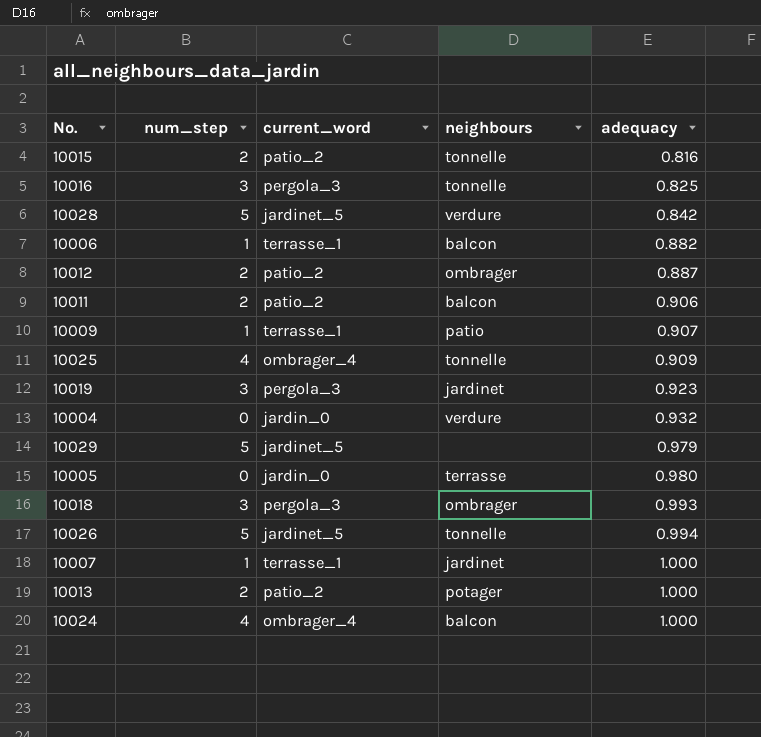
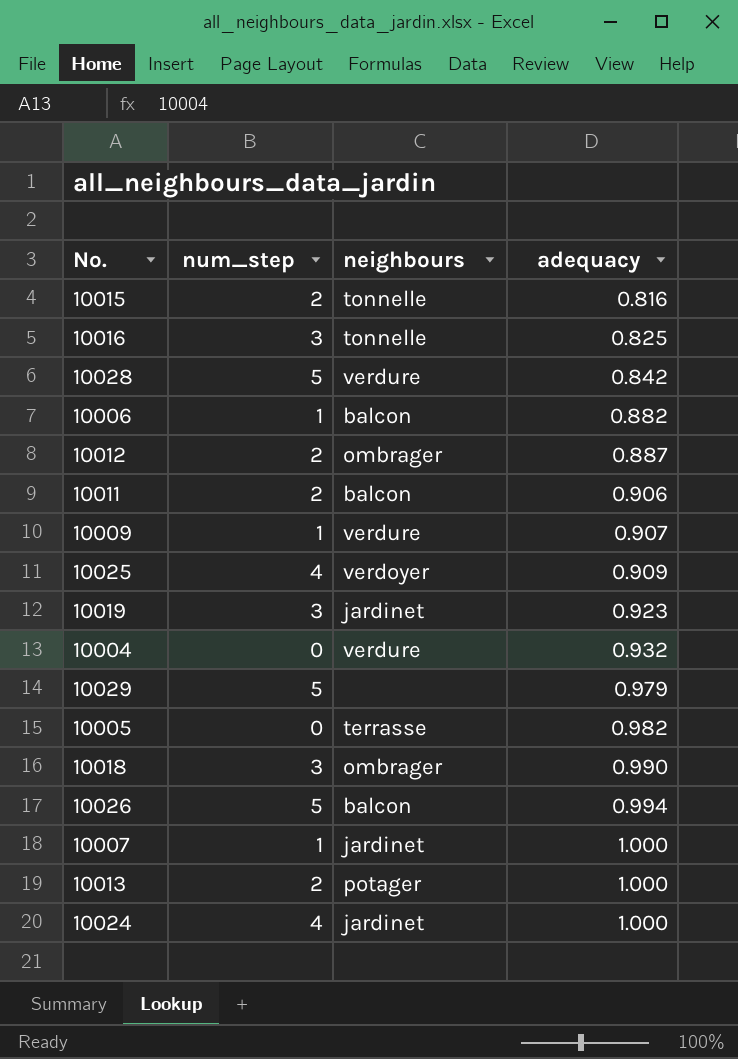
column current_word | position: 3 -> none
10009 | neighbours: patio -> verdure
10025 | neighbours: tonnelle -> verdoyer
10005 | adequacy: 0.980 -> 0.982
10018 | adequacy: 0.993 -> 0.990
10026 | neighbours: tonnelle -> balcon
10024 | neighbours: balcon -> jardinet

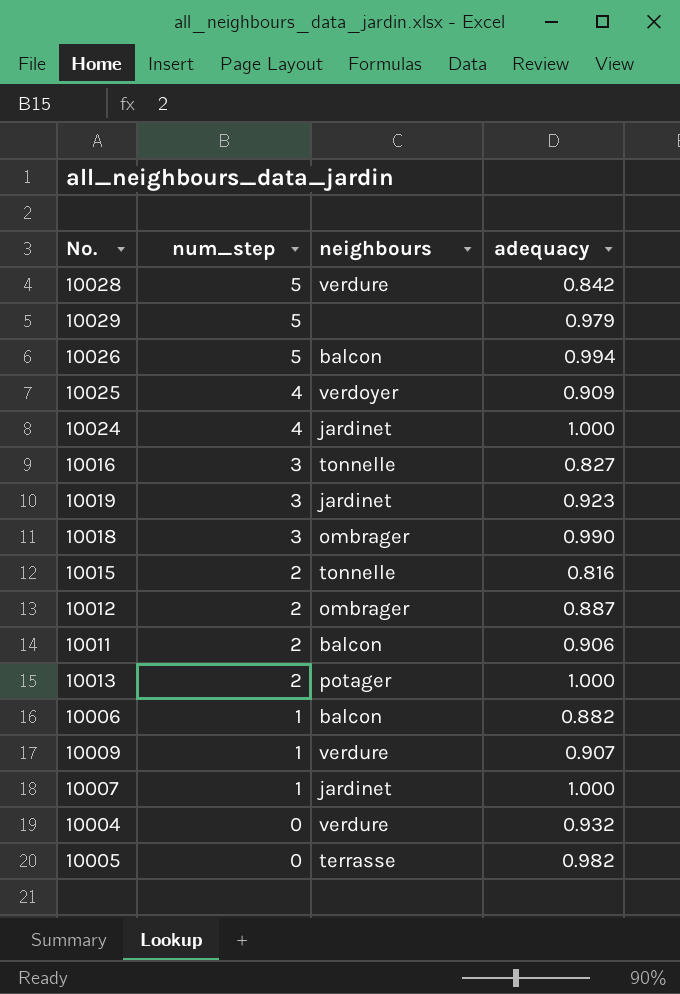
row order: adequacy ascending -> num_step descending
10016 | adequacy: 0.825 -> 0.827

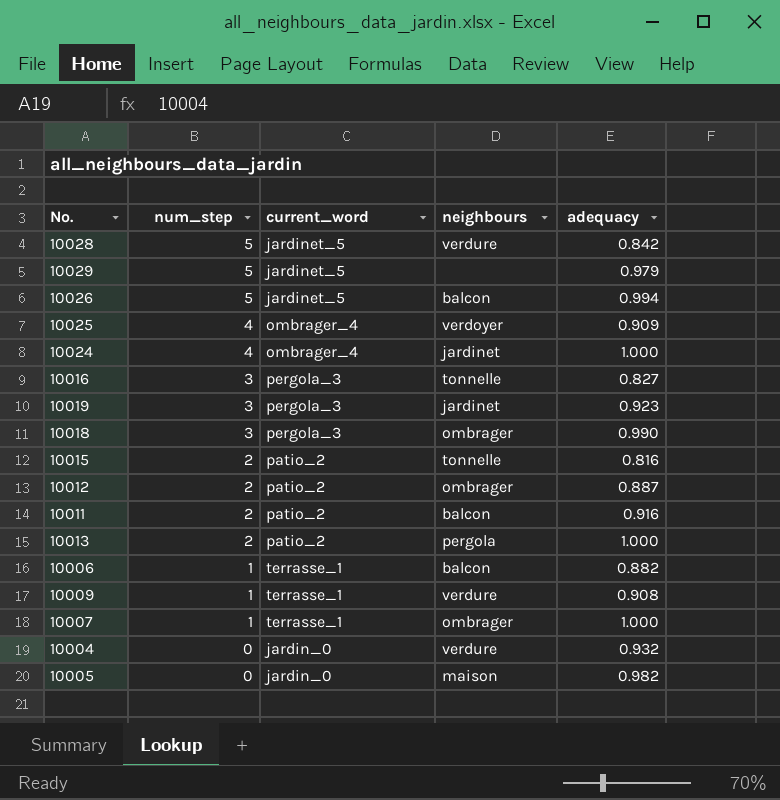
column current_word | position: none -> 3
10011 | adequacy: 0.906 -> 0.916
10013 | neighbours: potager -> pergola
10009 | adequacy: 0.907 -> 0.908
10007 | neighbours: jardinet -> ombrager
10005 | neighbours: terrasse -> maison

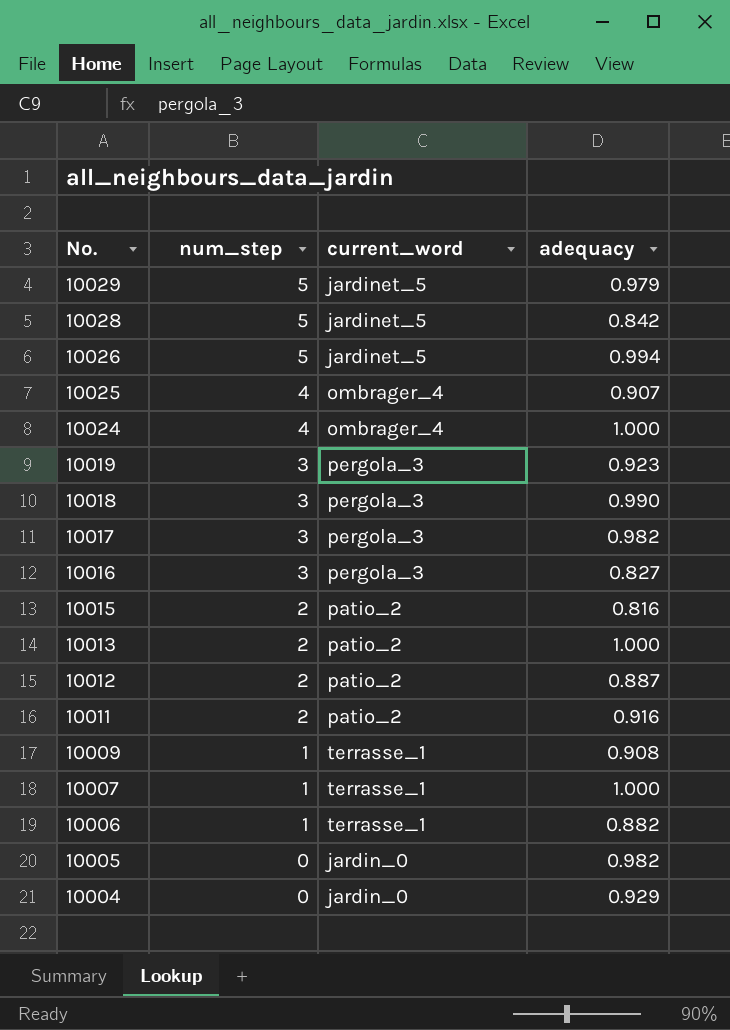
row order: num_step descending -> No. descending
column neighbours | position: 4 -> none
10025 | adequacy: 0.909 -> 0.907
row 10017: none -> 3 | pergola_3 | 0.982
10004 | adequacy: 0.932 -> 0.929

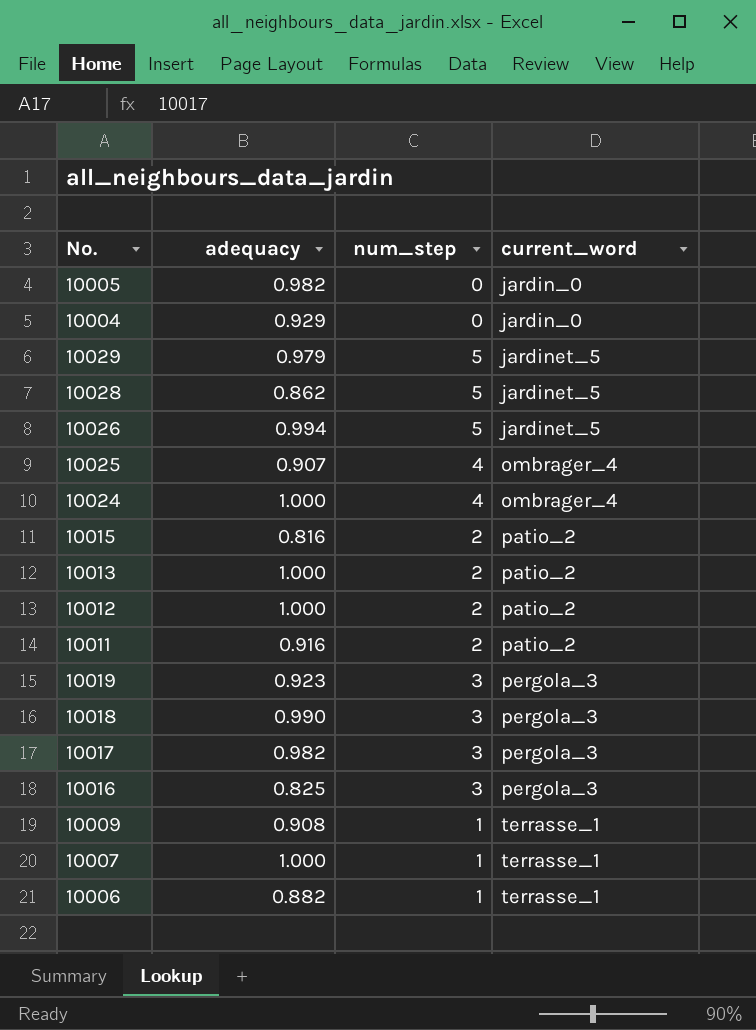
row order: No. descending -> current_word ascending
column adequacy | position: 4 -> 2
10028 | adequacy: 0.842 -> 0.862
10012 | adequacy: 0.887 -> 1.000
10016 | adequacy: 0.827 -> 0.825

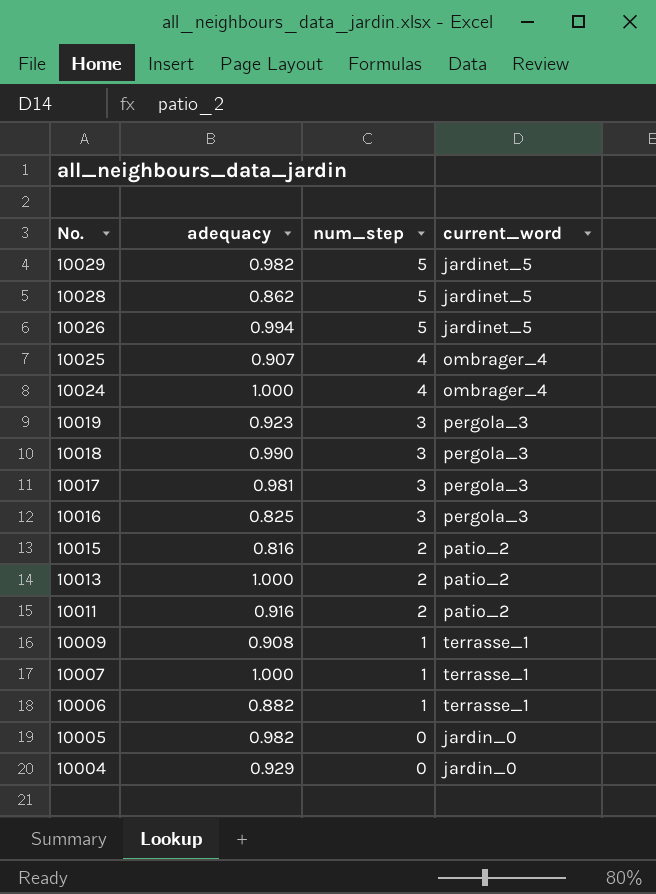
row order: current_word ascending -> No. descending
row 10012: 1.000 | 2 | patio_2 -> none
10029 | adequacy: 0.979 -> 0.982
10017 | adequacy: 0.982 -> 0.981

